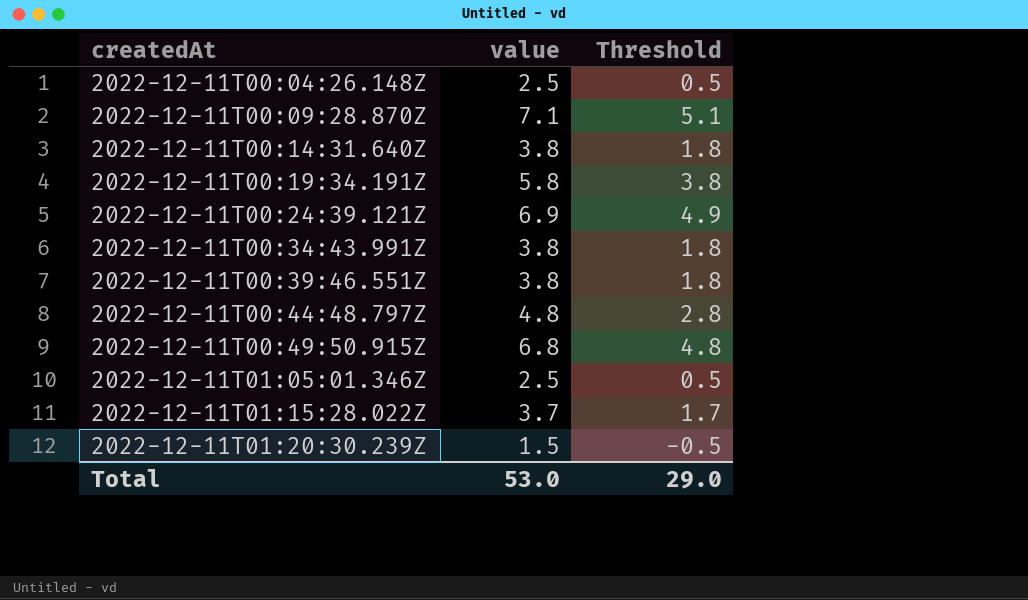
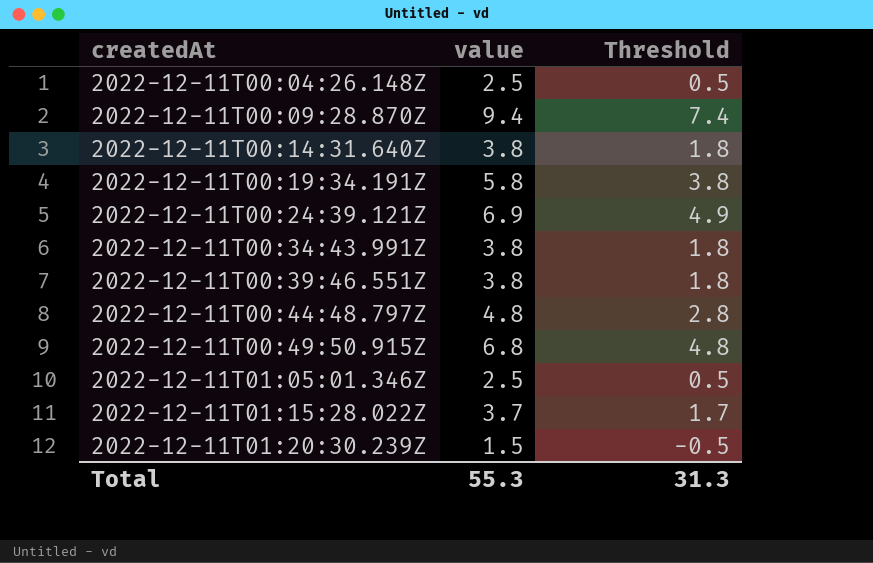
2022-12-11T00:09:28.870Z | value: 7.1 -> 9.4
2022-12-11T00:09:28.870Z | Threshold: 5.1 -> 7.4
Total | value: 53.0 -> 55.3
Total | Threshold: 29.0 -> 31.3

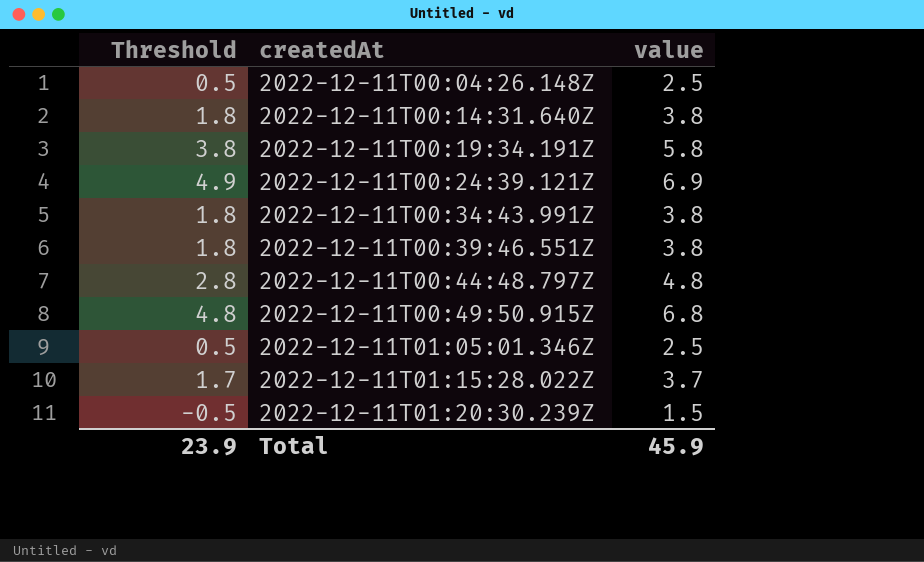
column Threshold | position: 3 -> 1
row 2022-12-11T00:09:28.870Z: 9.4 | 7.4 -> none
Total | Threshold: 31.3 -> 23.9
Total | value: 55.3 -> 45.9

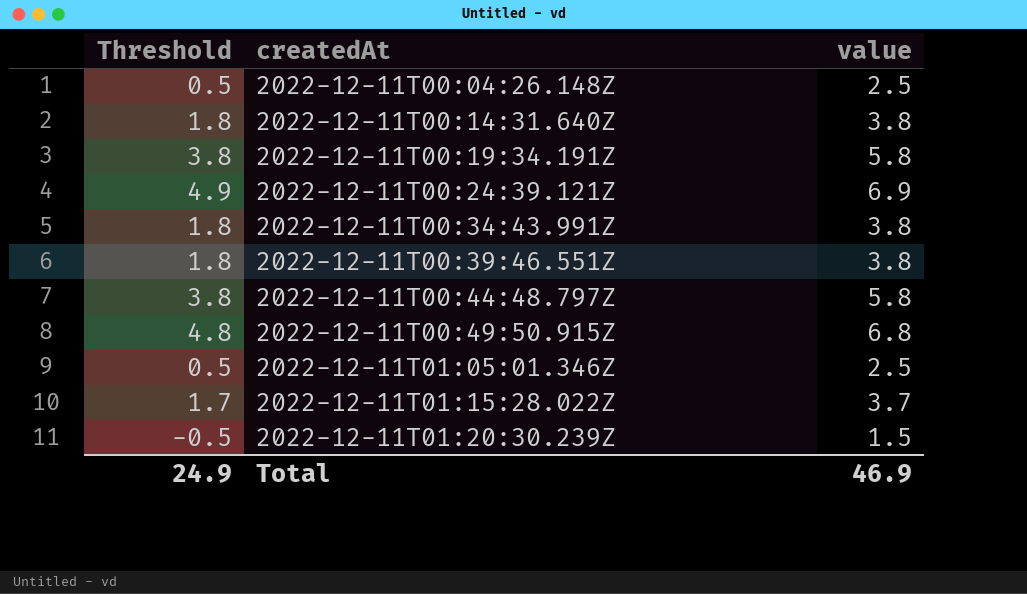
2022-12-11T00:44:48.797Z | Threshold: 2.8 -> 3.8
2022-12-11T00:44:48.797Z | value: 4.8 -> 5.8
Total | Threshold: 23.9 -> 24.9
Total | value: 45.9 -> 46.9

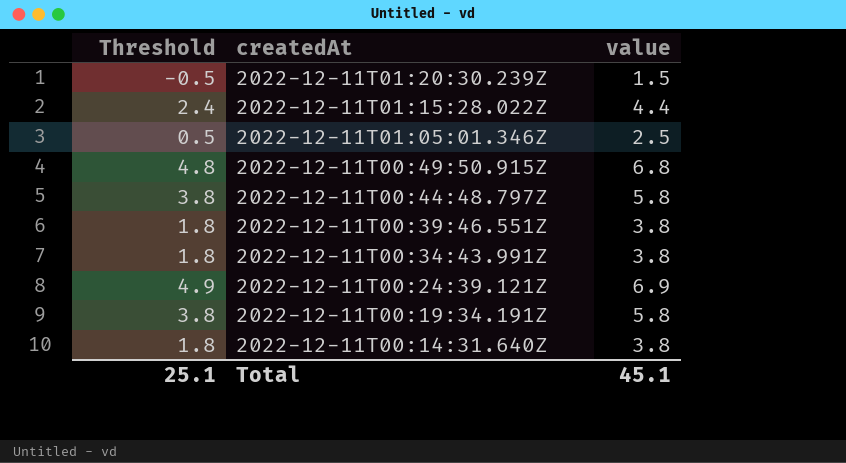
row order: createdAt ascending -> createdAt descending
row 2022-12-11T00:04:26.148Z: 0.5 | 2.5 -> none
2022-12-11T01:15:28.022Z | Threshold: 1.7 -> 2.4
2022-12-11T01:15:28.022Z | value: 3.7 -> 4.4
Total | Threshold: 24.9 -> 25.1
Total | value: 46.9 -> 45.1

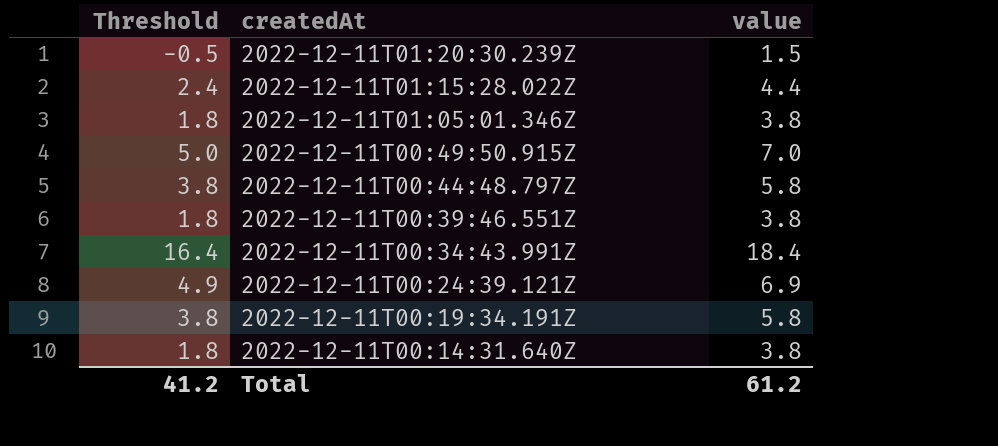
2022-12-11T01:05:01.346Z | Threshold: 0.5 -> 1.8
2022-12-11T01:05:01.346Z | value: 2.5 -> 3.8
2022-12-11T00:49:50.915Z | Threshold: 4.8 -> 5.0
2022-12-11T00:49:50.915Z | value: 6.8 -> 7.0
2022-12-11T00:34:43.991Z | Threshold: 1.8 -> 16.4
2022-12-11T00:34:43.991Z | value: 3.8 -> 18.4
Total | Threshold: 25.1 -> 41.2
Total | value: 45.1 -> 61.2

